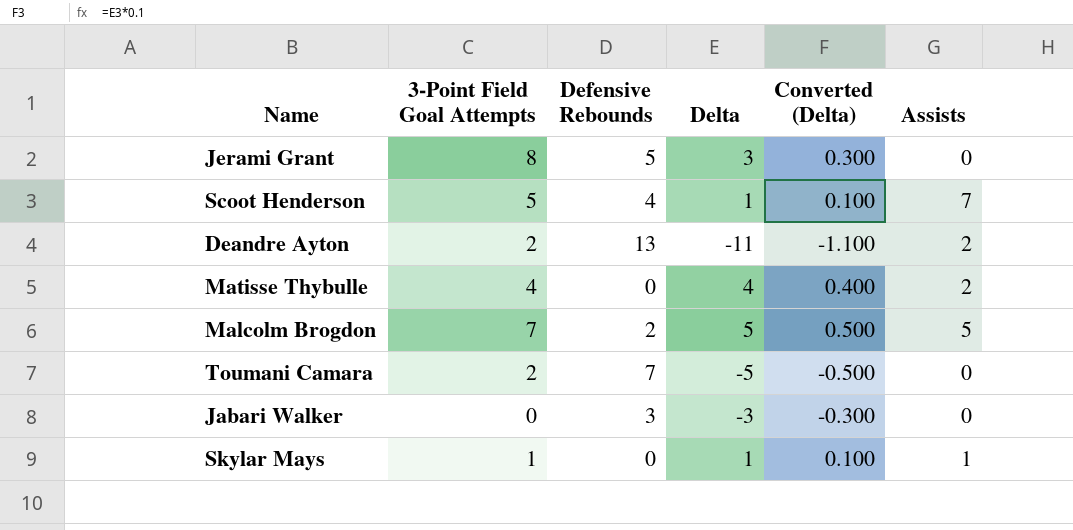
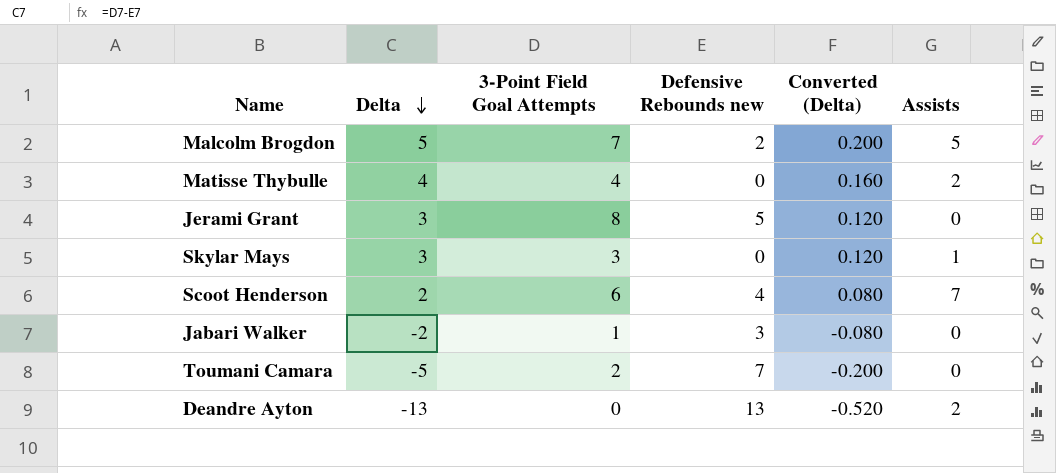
row order: none -> Delta descending
column Delta | position: 4 -> 2
column name: Defensive Rebounds -> Defensive Rebounds new
column Converted (Delta) | formula: [Delta] * 0.1 -> [Delta] * 0.04
Skylar Mays | Delta: 1 -> 3
Skylar Mays | 3-Point Field Goal Attempts: 1 -> 3
Scoot Henderson | Delta: 1 -> 2
Scoot Henderson | 3-Point Field Goal Attempts: 5 -> 6
Jabari Walker | Delta: -3 -> -2
Jabari Walker | 3-Point Field Goal Attempts: 0 -> 1
Deandre Ayton | Delta: -11 -> -13
Deandre Ayton | 3-Point Field Goal Attempts: 2 -> 0

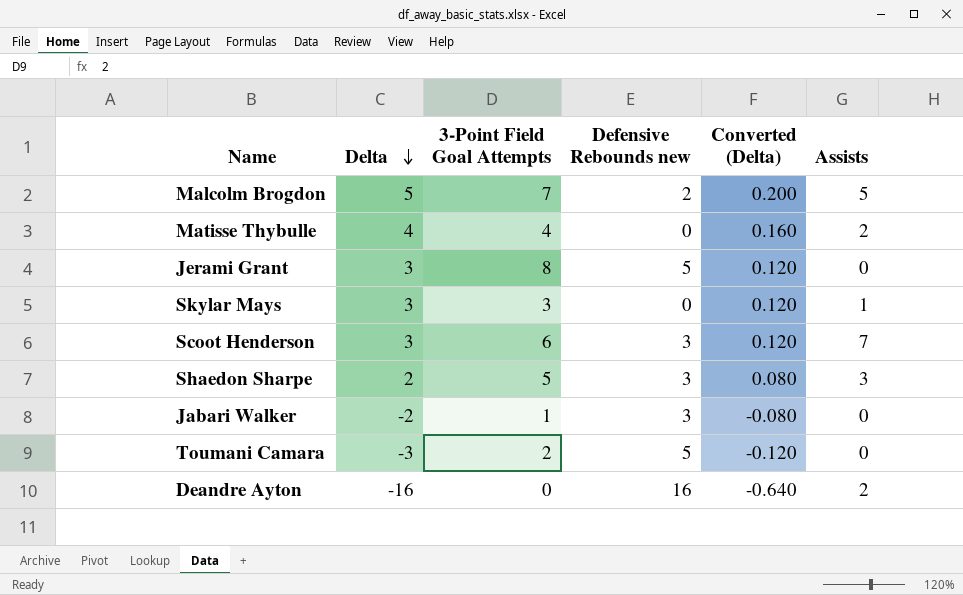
Scoot Henderson | Delta: 2 -> 3
Scoot Henderson | Defensive Rebounds new: 4 -> 3
Scoot Henderson | Converted (Delta): 0.080 -> 0.120
row Shaedon Sharpe: none -> 2 | 5 | 3 | 0.080 | 3
Toumani Camara | Delta: -5 -> -3
Toumani Camara | Defensive Rebounds new: 7 -> 5
Toumani Camara | Converted (Delta): -0.200 -> -0.120
Deandre Ayton | Delta: -13 -> -16
Deandre Ayton | Defensive Rebounds new: 13 -> 16
Deandre Ayton | Converted (Delta): -0.520 -> -0.640

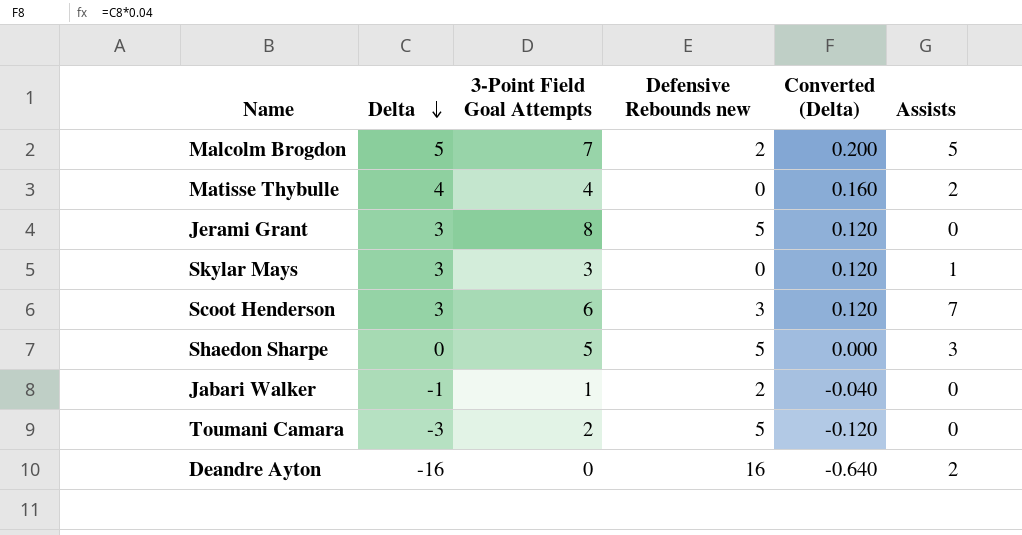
Shaedon Sharpe | Delta: 2 -> 0
Shaedon Sharpe | Defensive Rebounds new: 3 -> 5
Shaedon Sharpe | Converted (Delta): 0.080 -> 0.000
Jabari Walker | Delta: -2 -> -1
Jabari Walker | Defensive Rebounds new: 3 -> 2
Jabari Walker | Converted (Delta): -0.080 -> -0.040

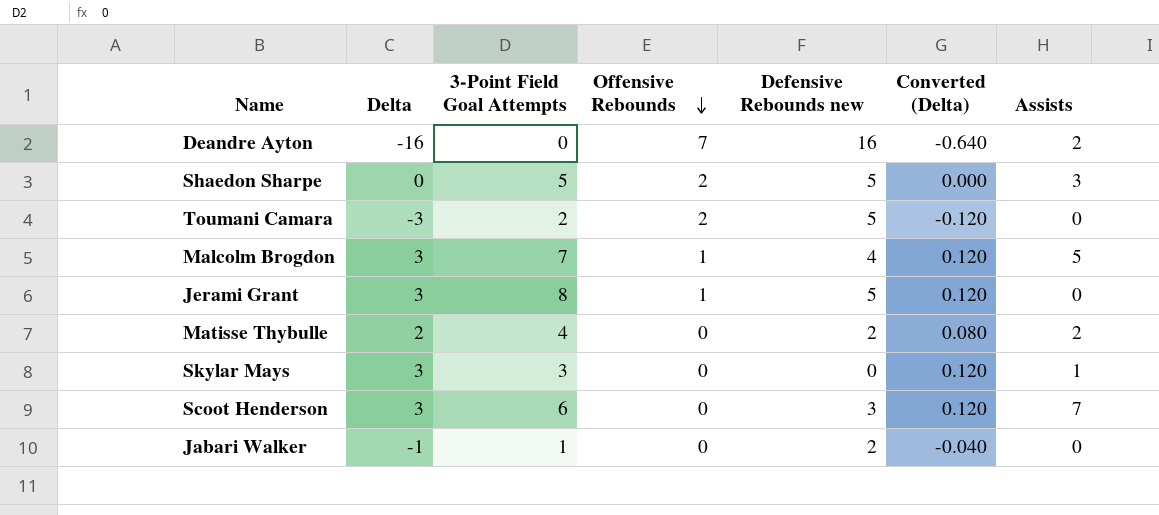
row order: Delta descending -> Offensive Rebounds descending
column Offensive Rebounds | position: none -> 4
Malcolm Brogdon | Delta: 5 -> 3
Malcolm Brogdon | Defensive Rebounds new: 2 -> 4
Malcolm Brogdon | Converted (Delta): 0.200 -> 0.120
Matisse Thybulle | Delta: 4 -> 2
Matisse Thybulle | Defensive Rebounds new: 0 -> 2
Matisse Thybulle | Converted (Delta): 0.160 -> 0.080

